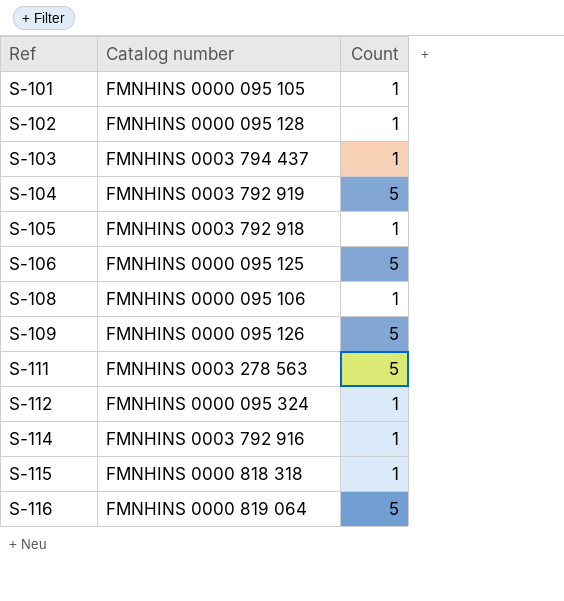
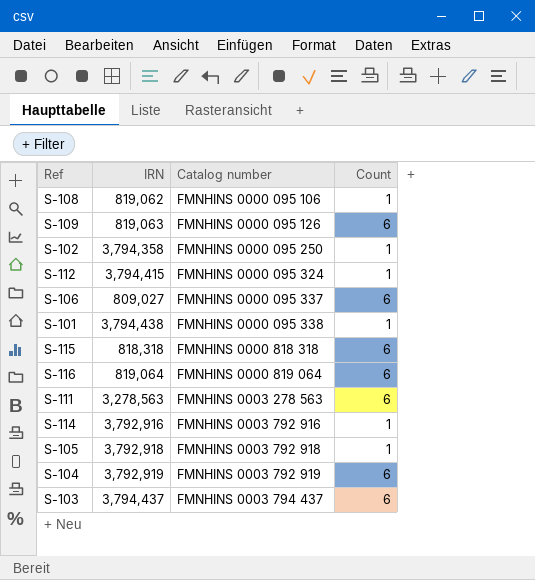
row order: Ref ascending -> Catalog number ascending
column IRN | position: none -> 2
S-109 | Count: 5 -> 6
S-102 | Catalog number: FMNHINS 0000 095 128 -> FMNHINS 0000 095 250
S-106 | Catalog number: FMNHINS 0000 095 125 -> FMNHINS 0000 095 337
S-106 | Count: 5 -> 6
S-101 | Catalog number: FMNHINS 0000 095 105 -> FMNHINS 0000 095 338
S-115 | Count: 1 -> 6
S-116 | Count: 5 -> 6
S-111 | Count: 5 -> 6
S-104 | Count: 5 -> 6
S-103 | Count: 1 -> 6

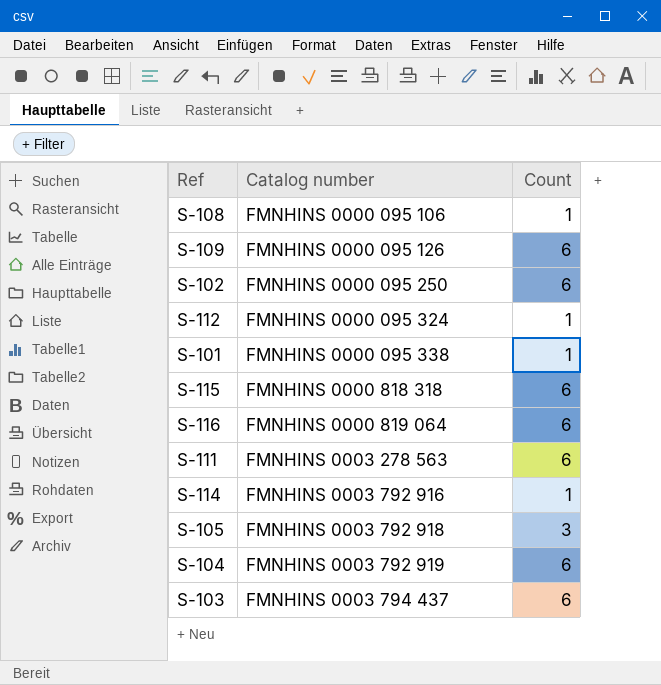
column IRN | position: 2 -> none
row S-106: 809,027 | FMNHINS 0000 095 337 | 6 -> none
S-102 | Count: 1 -> 6
S-105 | Count: 1 -> 3

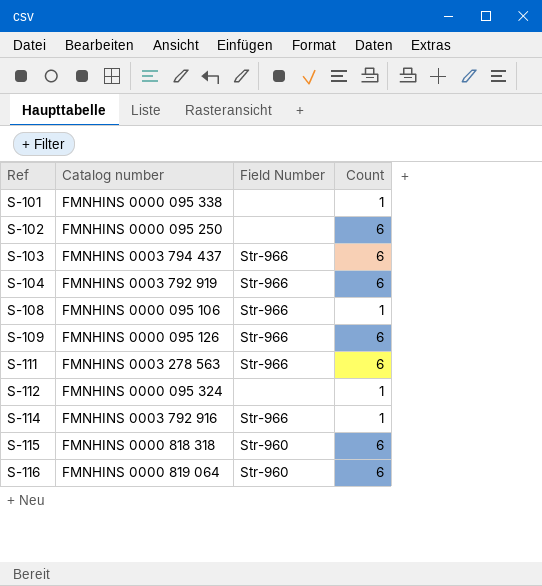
row order: Catalog number ascending -> Ref ascending
column Field Number | position: none -> 3
row S-105: FMNHINS 0003 792 918 | 3 -> none

